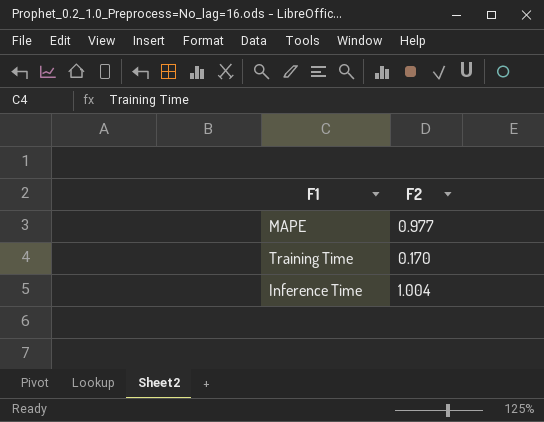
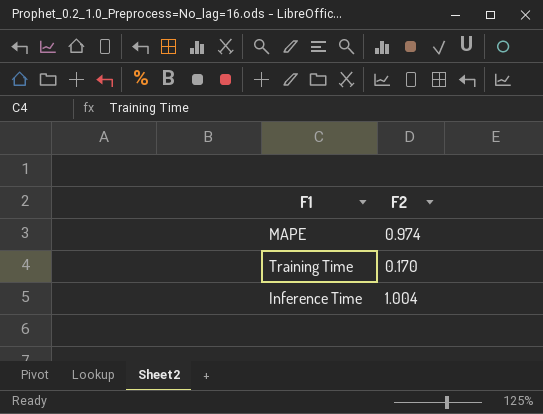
MAPE | F2: 0.977 -> 0.974

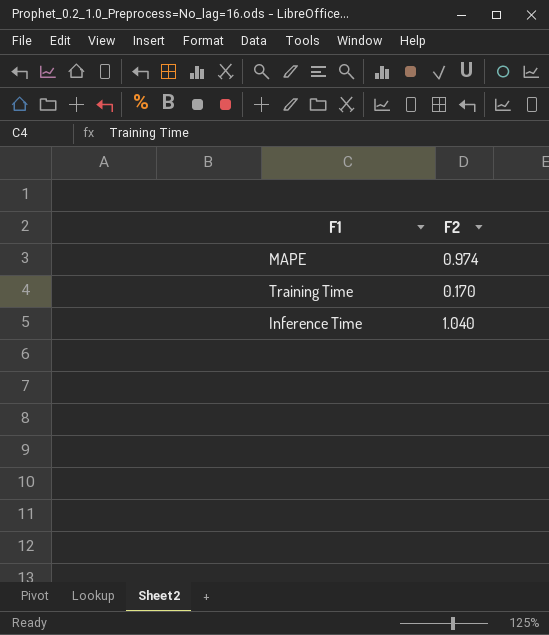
Inference Time | F2: 1.004 -> 1.040

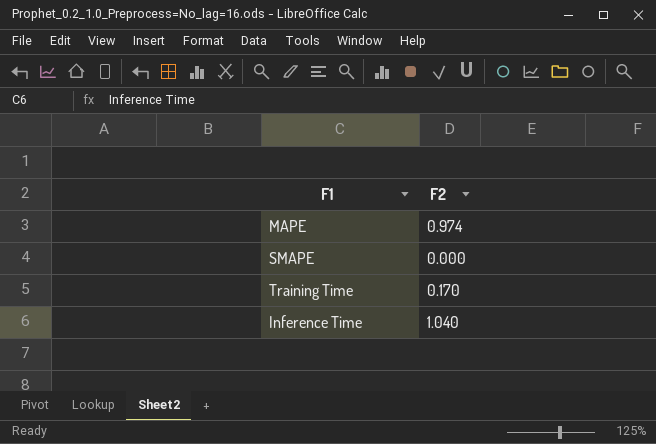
row SMAPE: none -> 0.000

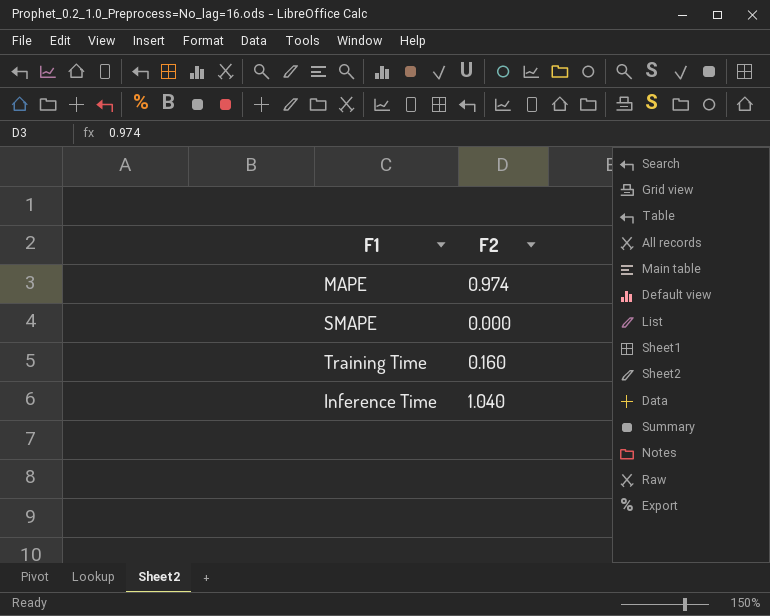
Training Time | F2: 0.170 -> 0.160

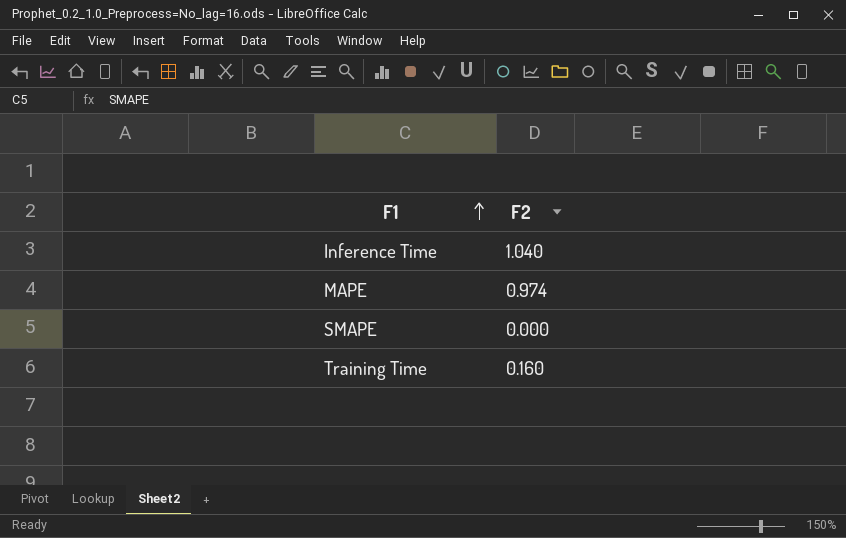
row order: none -> F1 ascending

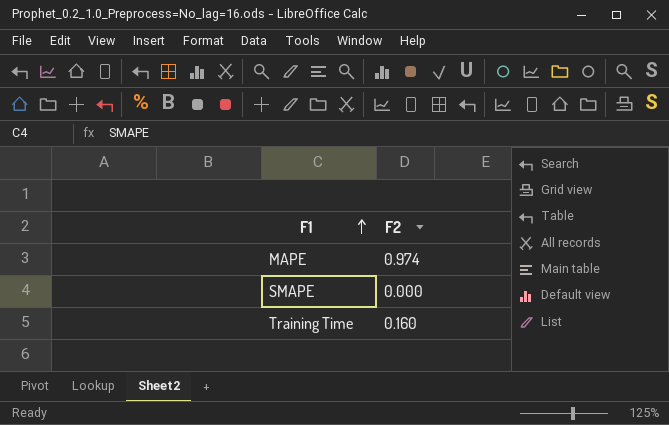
row Inference Time: 1.040 -> none

